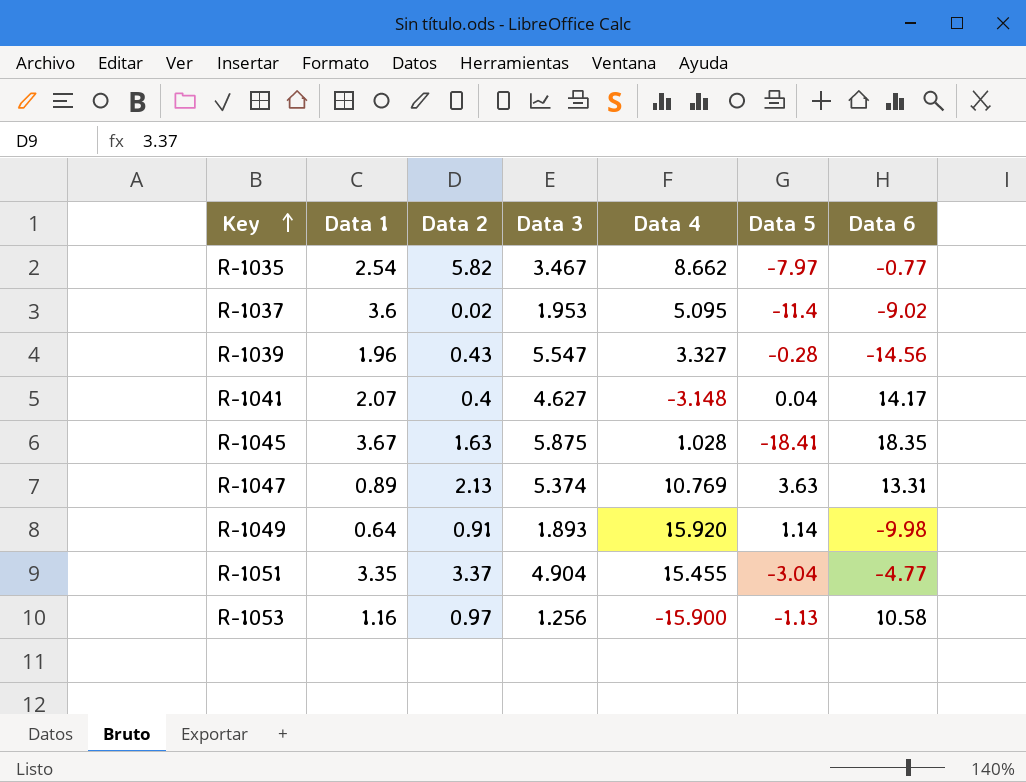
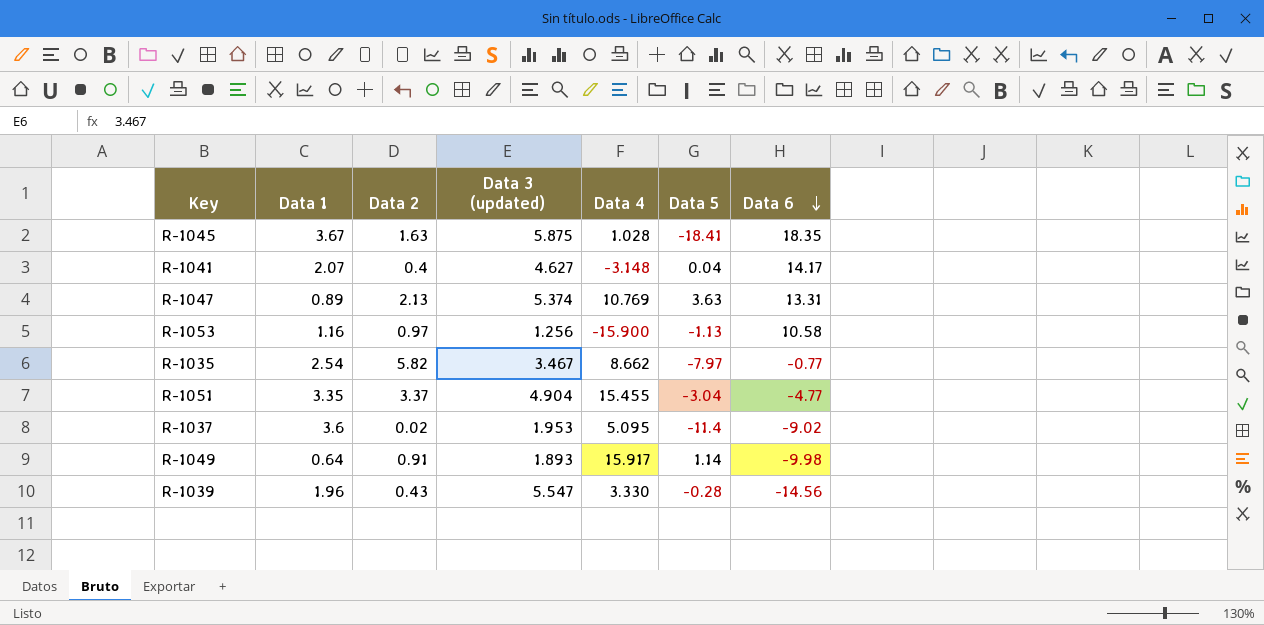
row order: Key ascending -> Data 6 descending
column name: Data 3 -> Data 3 (updated)
R-1049 | Data 4: 15.920 -> 15.917
R-1039 | Data 4: 3.327 -> 3.330

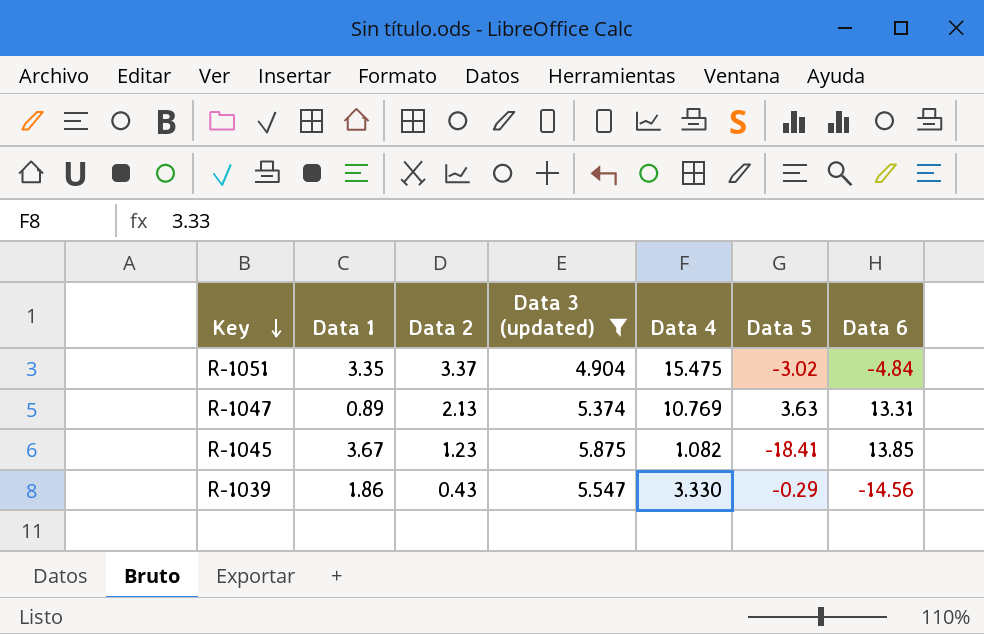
filter: none -> Data 3 (updated) >= 4.904
row order: Data 6 descending -> Key descending
R-1051 | Data 4: 15.455 -> 15.475
R-1051 | Data 5: -3.04 -> -3.02
R-1051 | Data 6: -4.77 -> -4.84
R-1045 | Data 2: 1.63 -> 1.23
R-1045 | Data 4: 1.028 -> 1.082
R-1045 | Data 6: 18.35 -> 13.85
R-1039 | Data 1: 1.96 -> 1.86
R-1039 | Data 5: -0.28 -> -0.29

